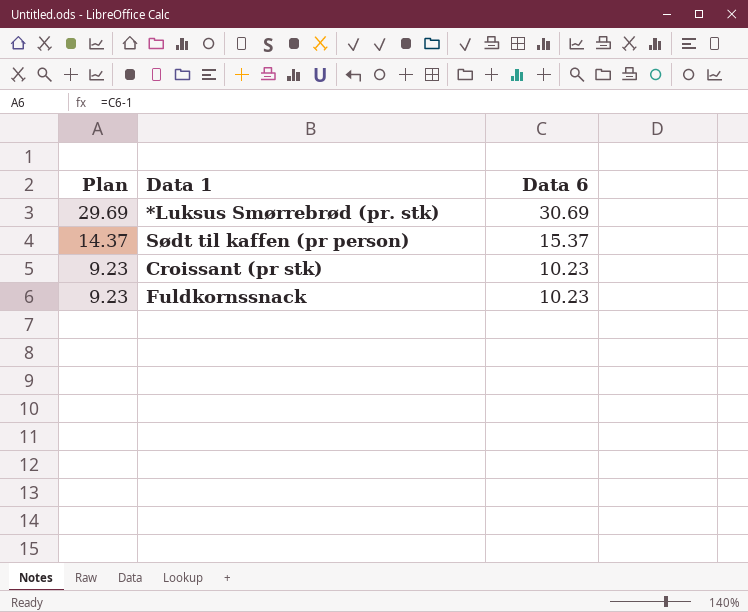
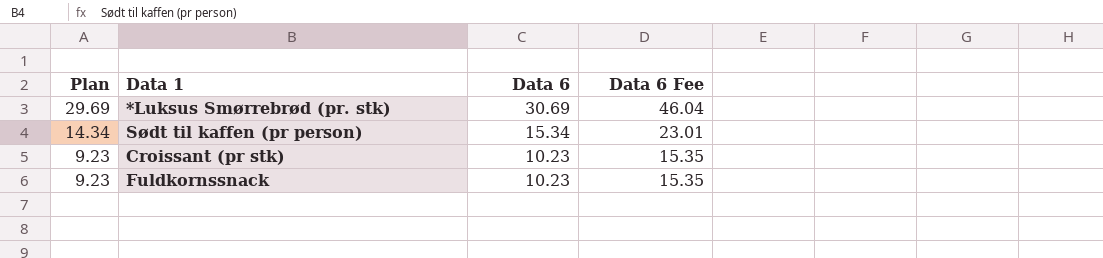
column Data 6 Fee | formula: none -> [Data 6] * 1.5
Sødt til kaffen (pr person) | Plan: 14.37 -> 14.34
Sødt til kaffen (pr person) | Data 6: 15.37 -> 15.34

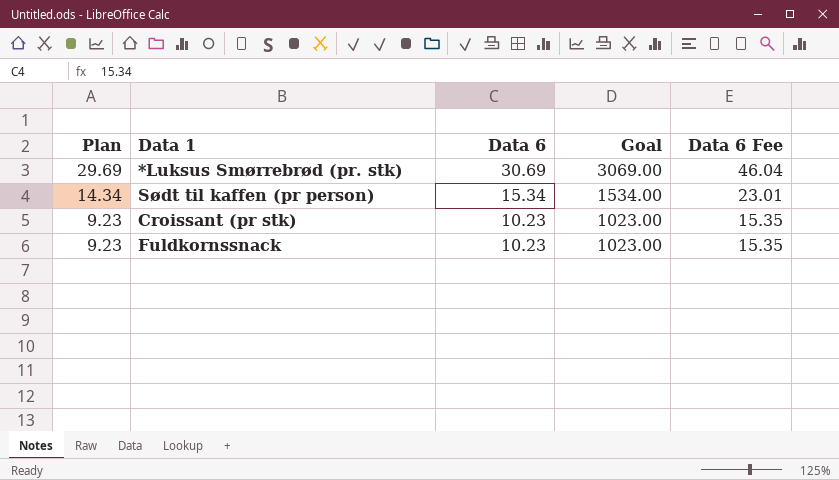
column Goal | formula: none -> [Data 6] * 100

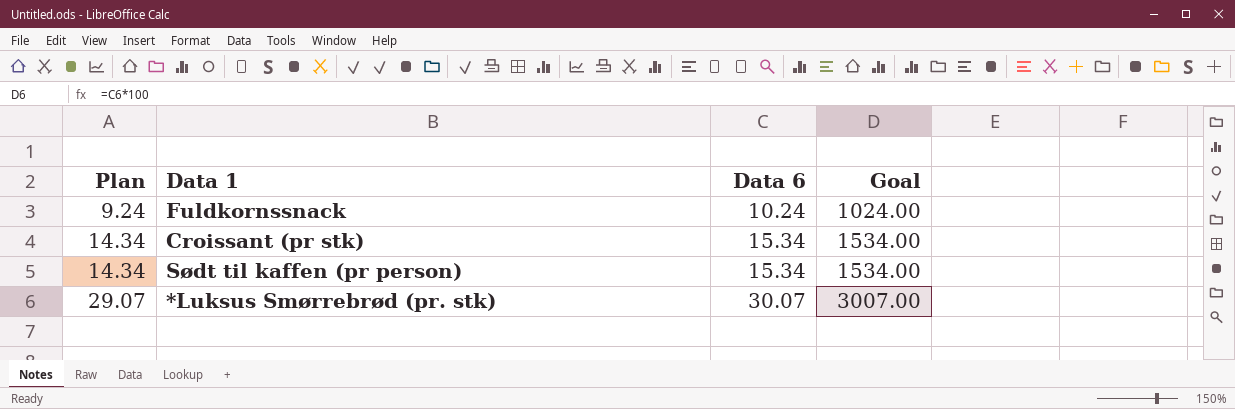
row order: Plan descending -> Plan ascending
column Data 6 Fee | formula: [Data 6] * 1.5 -> none
Fuldkornssnack | Plan: 9.23 -> 9.24
Fuldkornssnack | Data 6: 10.23 -> 10.24
Fuldkornssnack | Goal: 1023.00 -> 1024.00
Croissant (pr stk) | Plan: 9.23 -> 14.34
Croissant (pr stk) | Data 6: 10.23 -> 15.34
Croissant (pr stk) | Goal: 1023.00 -> 1534.00
*Luksus Smørrebrød (pr. stk) | Plan: 29.69 -> 29.07
*Luksus Smørrebrød (pr. stk) | Data 6: 30.69 -> 30.07
*Luksus Smørrebrød (pr. stk) | Goal: 3069.00 -> 3007.00

